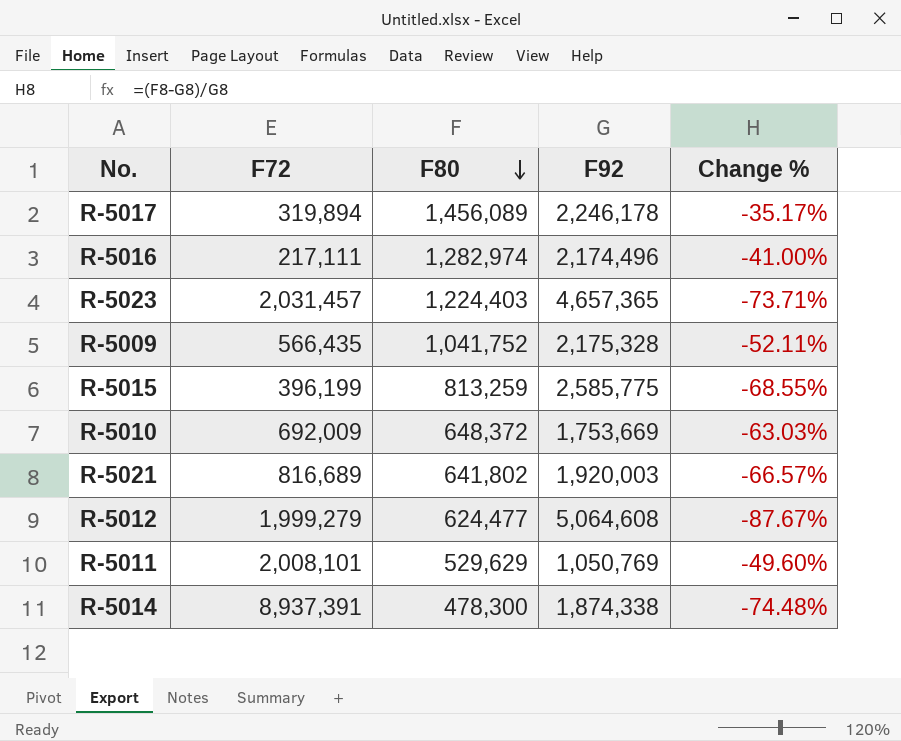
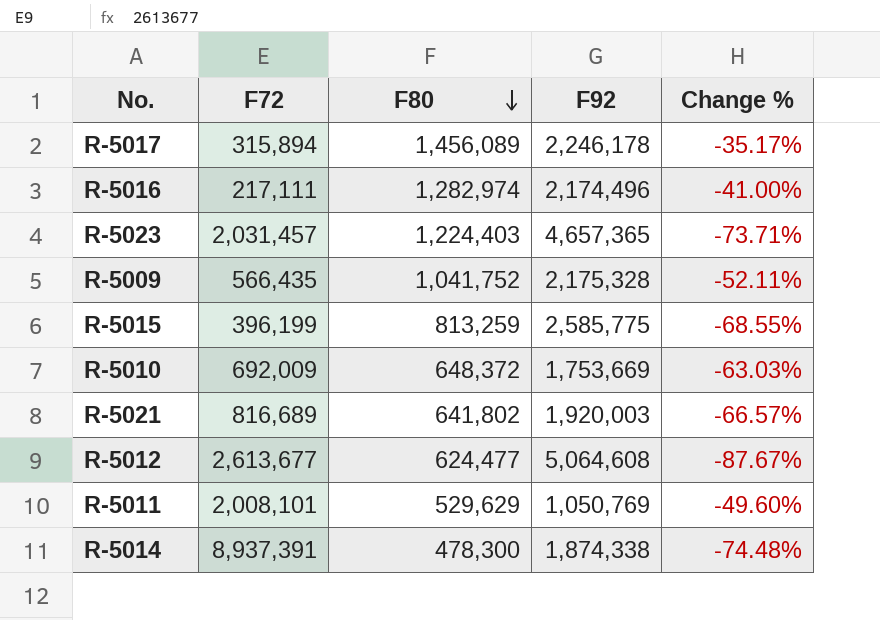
R-5017 | F72: 319,894 -> 315,894
R-5012 | F72: 1,999,279 -> 2,613,677

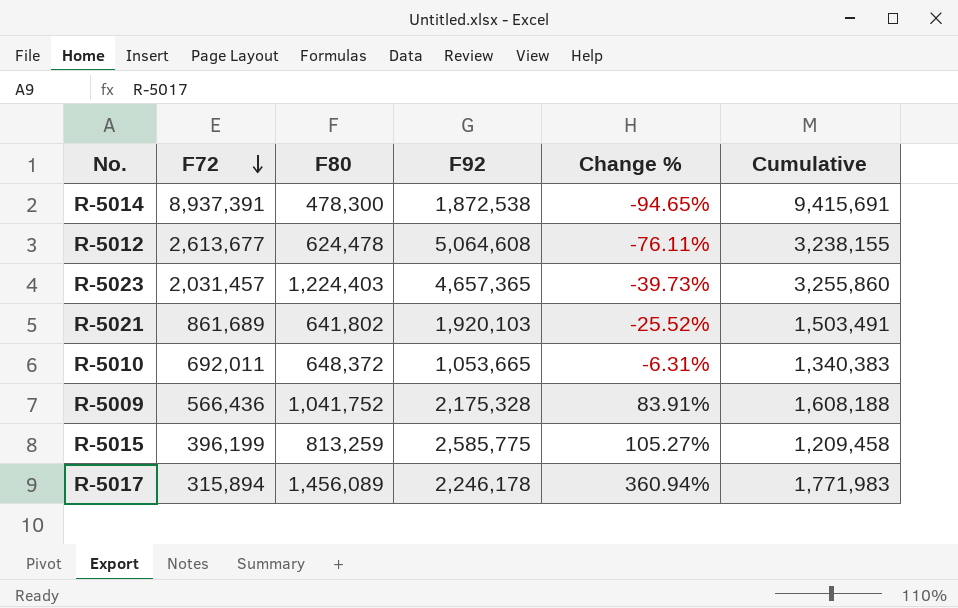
row order: F80 descending -> F72 descending
column Change % | formula: ([F80] - [F92]) / [F92] -> ([F80] - [F72]) / [F72]
column Cumulative | formula: none -> [F72] + [F80]
row R-5016: 217,111 | 1,282,974 | 2,174,496 | -41.00% -> none
row R-5011: 2,008,101 | 529,629 | 1,050,769 | -49.60% -> none
R-5014 | F92: 1,874,338 -> 1,872,538
R-5012 | F80: 624,477 -> 624,478
R-5021 | F72: 816,689 -> 861,689
R-5021 | F92: 1,920,003 -> 1,920,103
R-5010 | F72: 692,009 -> 692,011
R-5010 | F92: 1,753,669 -> 1,053,665
R-5009 | F72: 566,435 -> 566,436

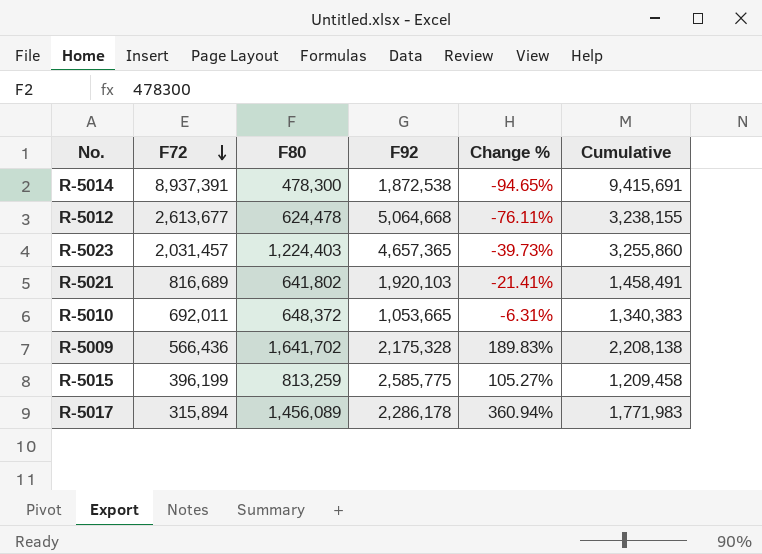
R-5012 | F92: 5,064,608 -> 5,064,668
R-5021 | F72: 861,689 -> 816,689
R-5021 | Change %: -25.52% -> -21.41%
R-5021 | Cumulative: 1,503,491 -> 1,458,491
R-5009 | F80: 1,041,752 -> 1,641,702
R-5009 | Change %: 83.91% -> 189.83%
R-5009 | Cumulative: 1,608,188 -> 2,208,138
R-5017 | F92: 2,246,178 -> 2,286,178

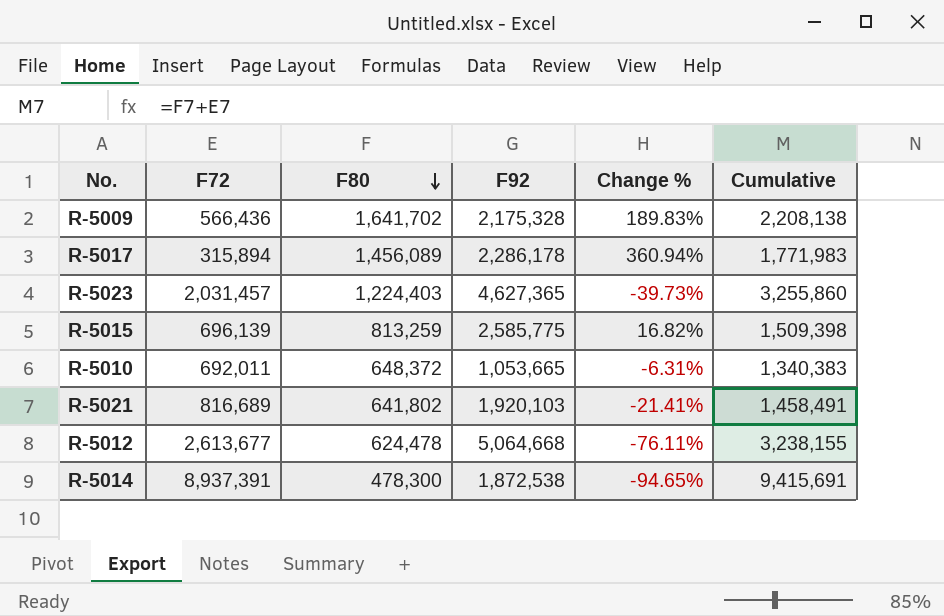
row order: F72 descending -> F80 descending
R-5023 | F92: 4,657,365 -> 4,627,365
R-5015 | F72: 396,199 -> 696,139
R-5015 | Change %: 105.27% -> 16.82%
R-5015 | Cumulative: 1,209,458 -> 1,509,398

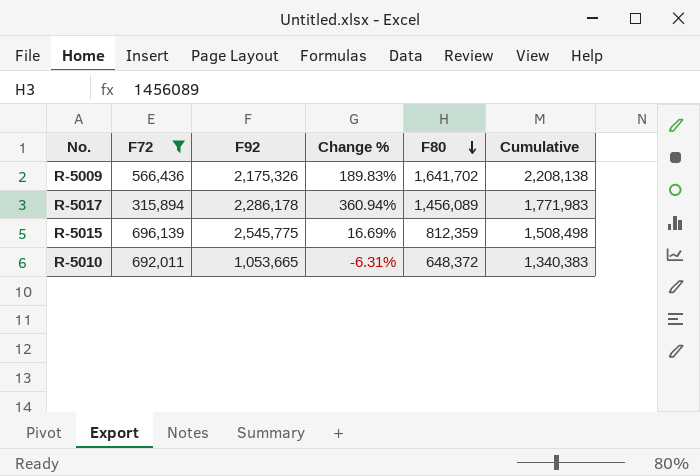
filter: none -> F72 <= 696,139
column F80 | position: 3 -> 5
R-5009 | F92: 2,175,328 -> 2,175,326
R-5015 | F92: 2,585,775 -> 2,545,775
R-5015 | Change %: 16.82% -> 16.69%
R-5015 | F80: 813,259 -> 812,359
R-5015 | Cumulative: 1,509,398 -> 1,508,498

